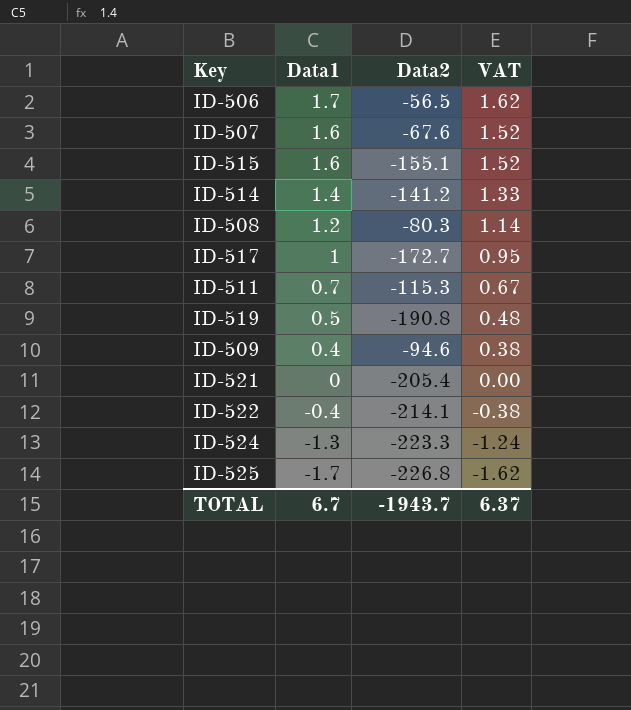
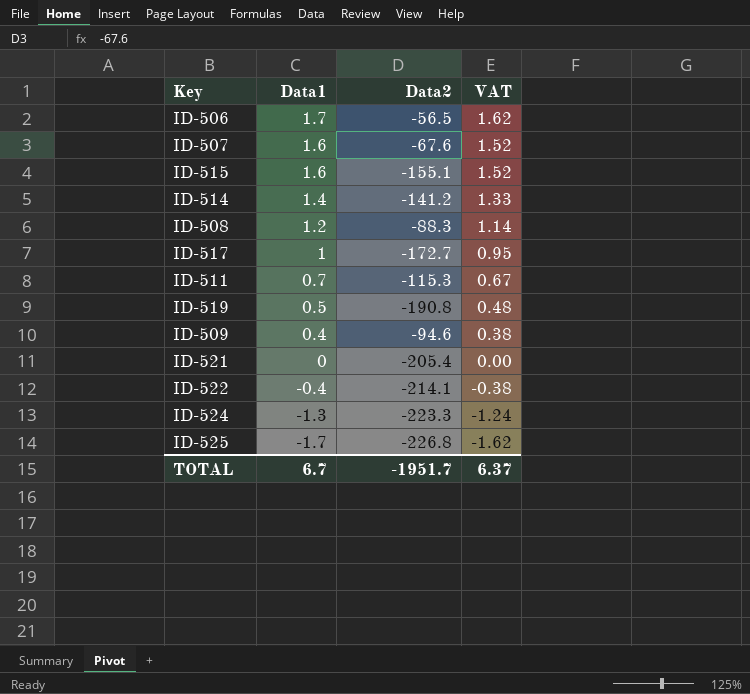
ID-508 | Data2: -80.3 -> -88.3
TOTAL | Data2: -1943.7 -> -1951.7

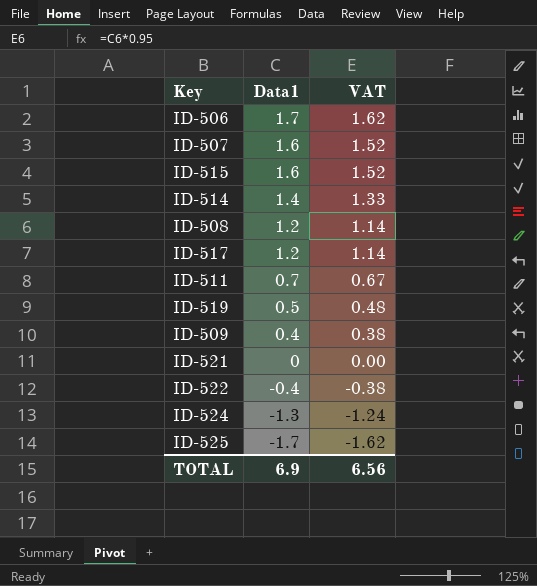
column Data2 | position: 3 -> none
ID-517 | Data1: 1 -> 1.2
ID-517 | VAT: 0.95 -> 1.14
TOTAL | Data1: 6.7 -> 6.9
TOTAL | VAT: 6.37 -> 6.56

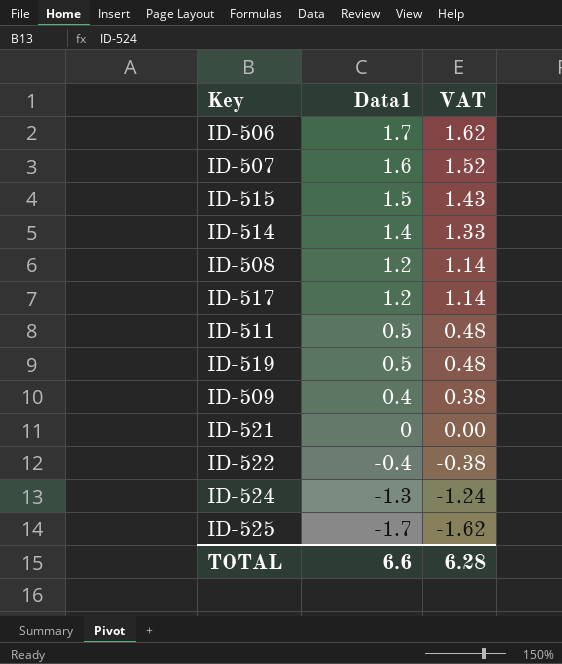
ID-515 | Data1: 1.6 -> 1.5
ID-515 | VAT: 1.52 -> 1.43
ID-511 | Data1: 0.7 -> 0.5
ID-511 | VAT: 0.67 -> 0.48
TOTAL | Data1: 6.9 -> 6.6
TOTAL | VAT: 6.56 -> 6.28

